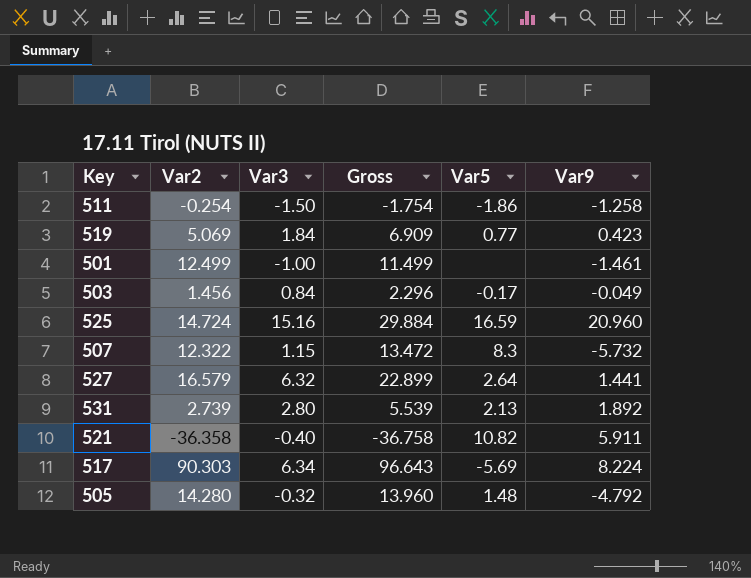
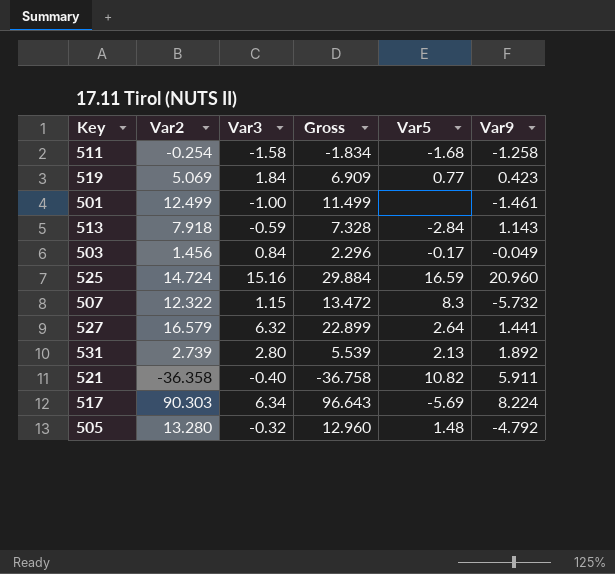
511 | Var3: -1.50 -> -1.58
511 | Gross: -1.754 -> -1.834
511 | Var5: -1.86 -> -1.68
row 513: none -> 7.918 | -0.59 | 7.328 | -2.84 | 1.143
505 | Var2: 14.280 -> 13.280
505 | Gross: 13.960 -> 12.960

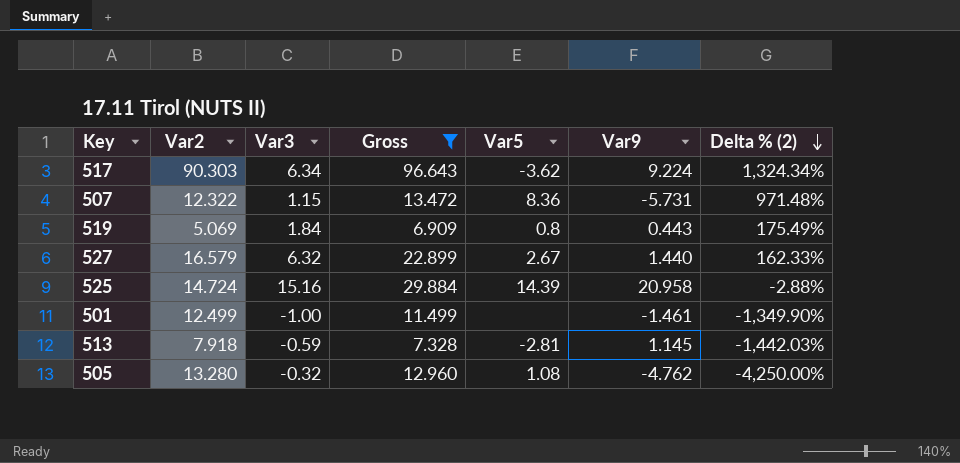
filter: none -> Gross >= 6.909
row order: none -> Delta % (2) descending
column Delta % (2) | formula: none -> ([Var2] - [Var3]) / [Var3]
517 | Var5: -5.69 -> -3.62
517 | Var9: 8.224 -> 9.224
507 | Var5: 8.3 -> 8.36
507 | Var9: -5.732 -> -5.731
519 | Var5: 0.77 -> 0.8
519 | Var9: 0.423 -> 0.443
527 | Var5: 2.64 -> 2.67
527 | Var9: 1.441 -> 1.440
525 | Var5: 16.59 -> 14.39
525 | Var9: 20.960 -> 20.958
513 | Var5: -2.84 -> -2.81
513 | Var9: 1.143 -> 1.145
505 | Var5: 1.48 -> 1.08
505 | Var9: -4.792 -> -4.762

